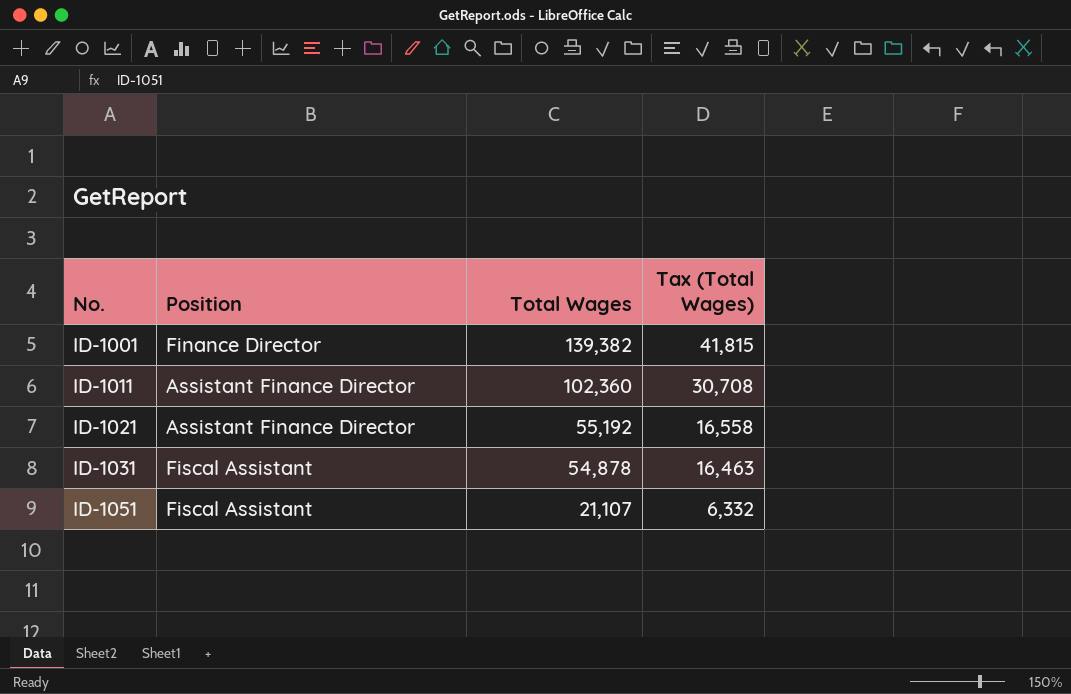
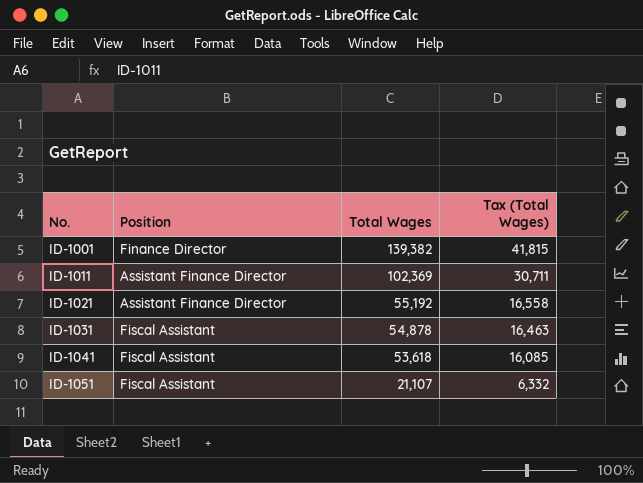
ID-1011 | Total Wages: 102,360 -> 102,369
ID-1011 | Tax (Total Wages): 30,708 -> 30,711
row ID-1041: none -> Fiscal Assistant | 53,618 | 16,085

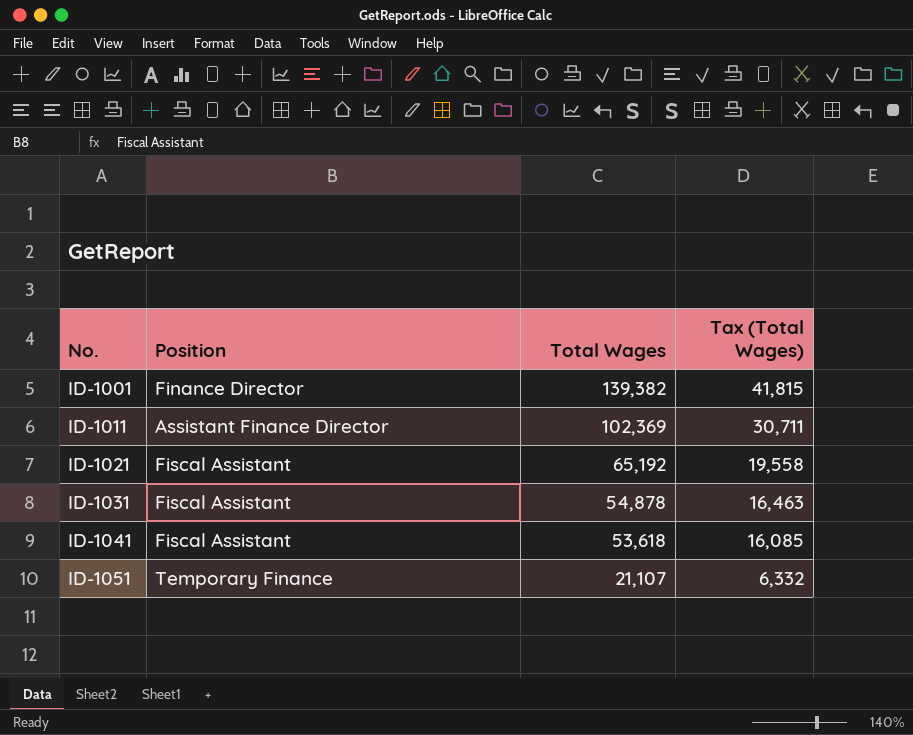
ID-1021 | Position: Assistant Finance Director -> Fiscal Assistant
ID-1021 | Total Wages: 55,192 -> 65,192
ID-1021 | Tax (Total Wages): 16,558 -> 19,558
ID-1051 | Position: Fiscal Assistant -> Temporary Finance

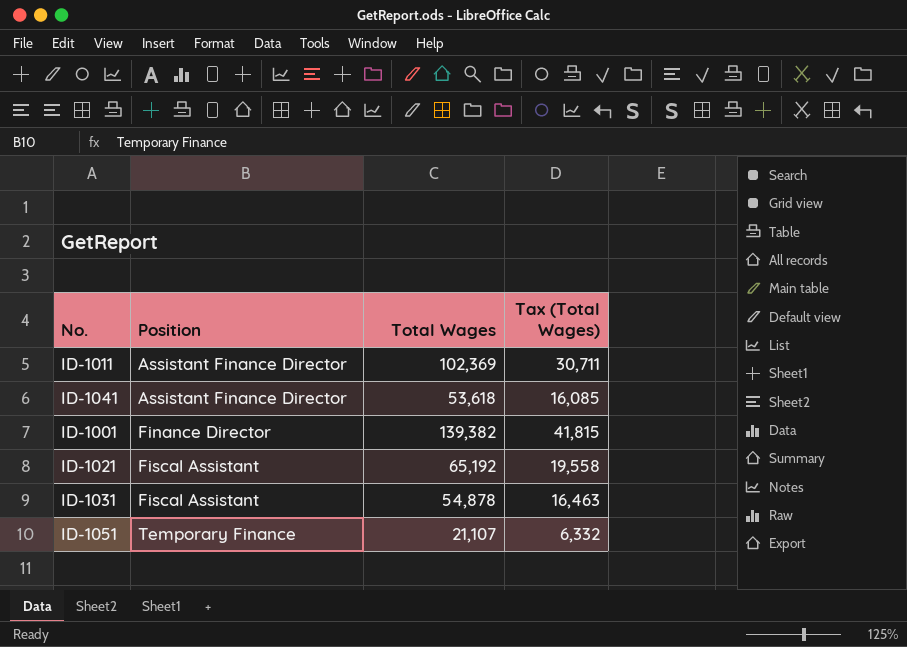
row order: No. ascending -> Position ascending
ID-1041 | Position: Fiscal Assistant -> Assistant Finance Director

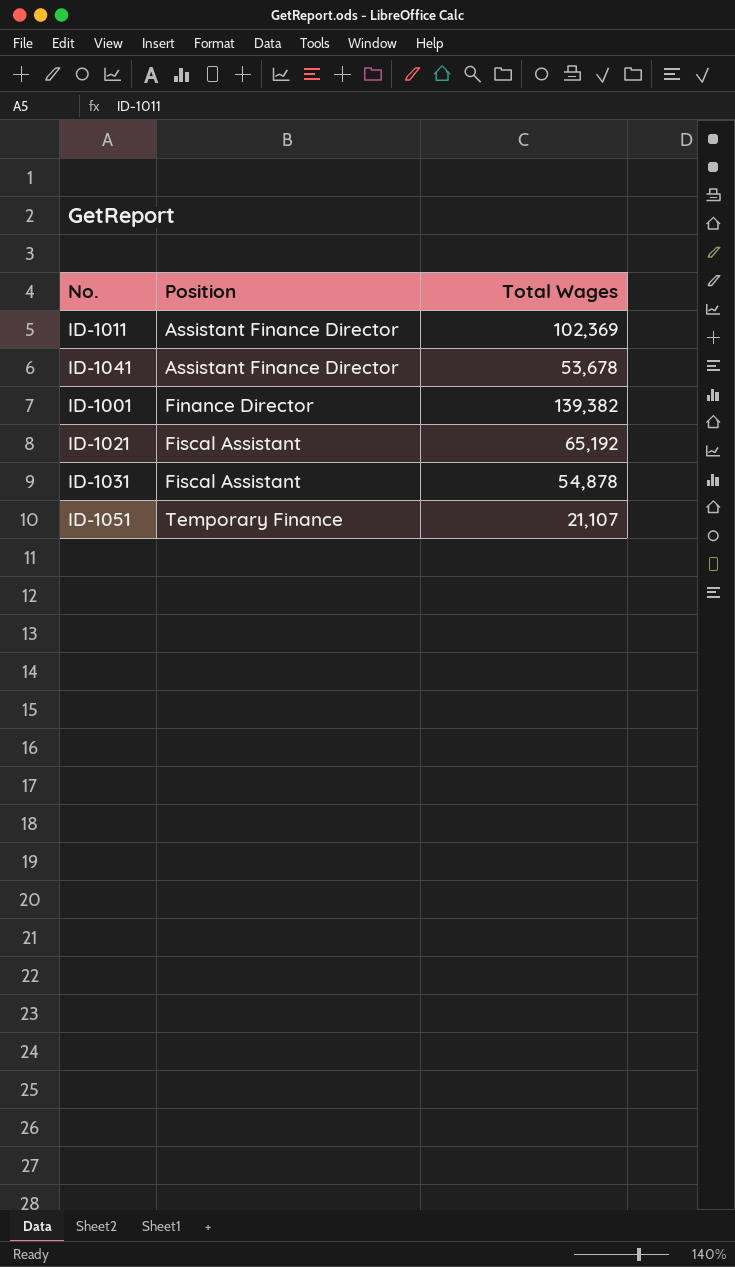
column Tax (Total Wages) | formula: [Total Wages] * 0.3 -> none
ID-1041 | Total Wages: 53,618 -> 53,678

